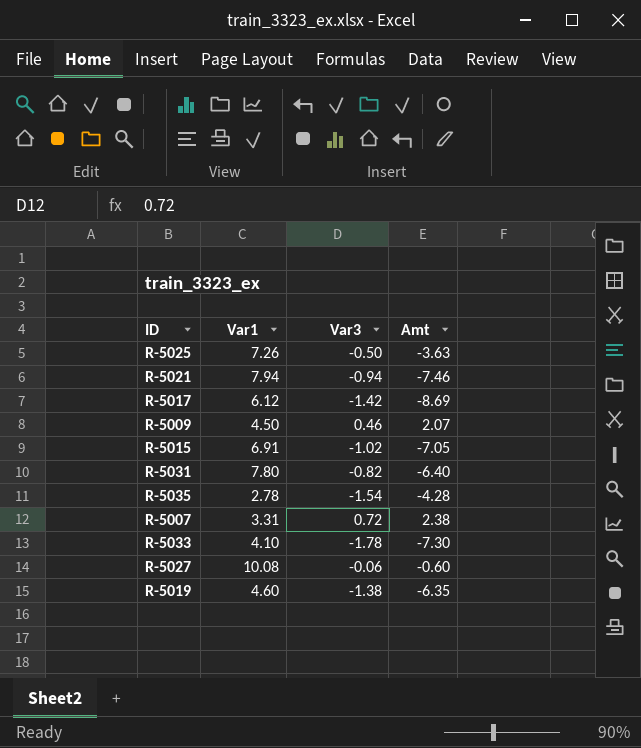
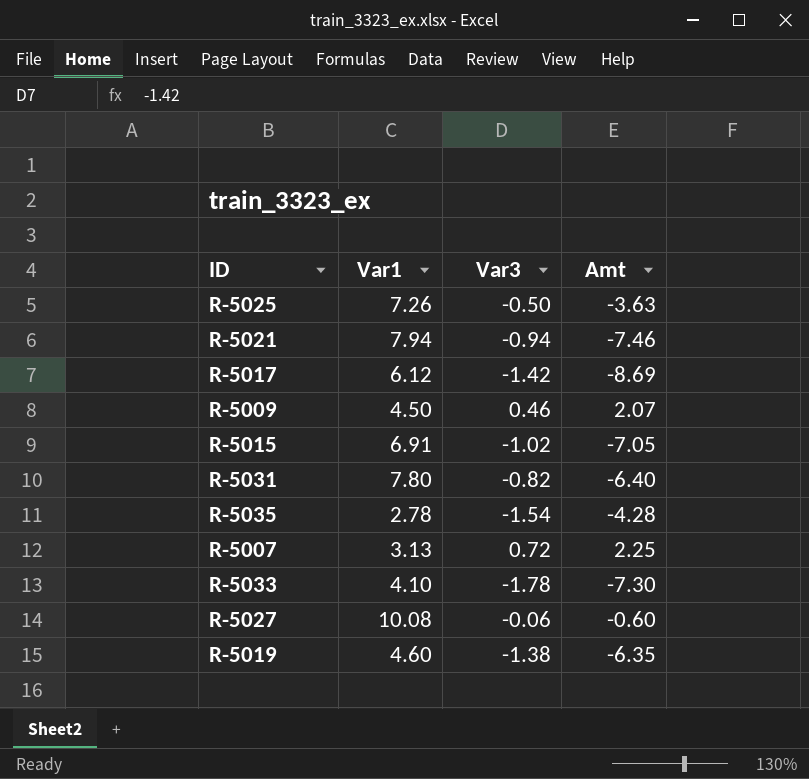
R-5007 | Var1: 3.31 -> 3.13
R-5007 | Amt: 2.38 -> 2.25

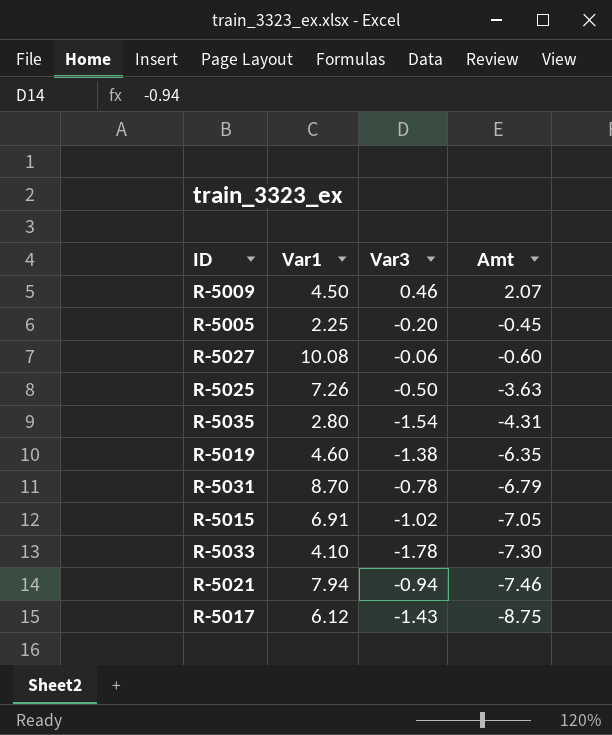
row order: none -> Amt descending
row R-5007: 3.13 | 0.72 | 2.25 -> none
row R-5005: none -> 2.25 | -0.20 | -0.45
R-5035 | Var1: 2.78 -> 2.80
R-5035 | Amt: -4.28 -> -4.31
R-5031 | Var1: 7.80 -> 8.70
R-5031 | Var3: -0.82 -> -0.78
R-5031 | Amt: -6.40 -> -6.79
R-5017 | Var3: -1.42 -> -1.43
R-5017 | Amt: -8.69 -> -8.75

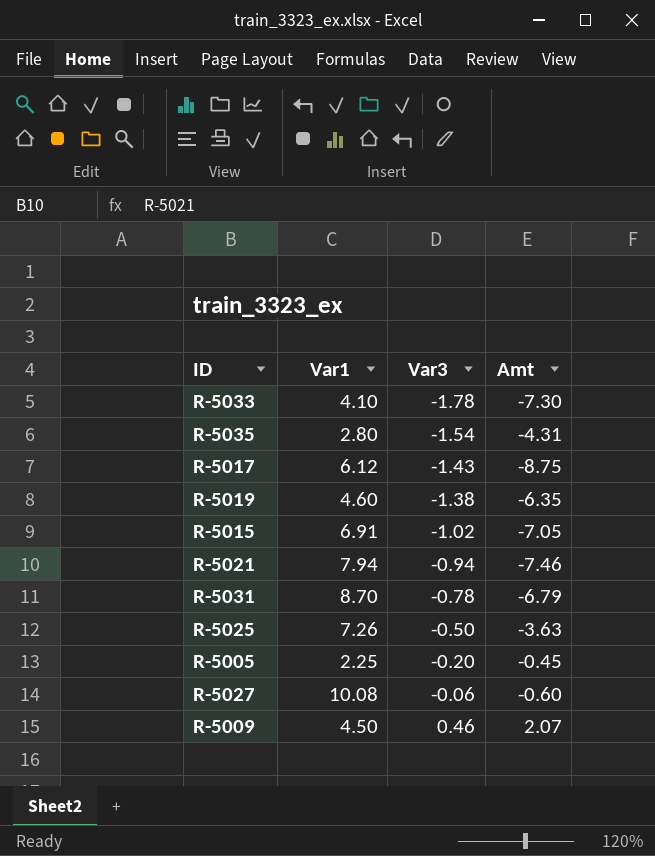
row order: Amt descending -> Var3 ascending

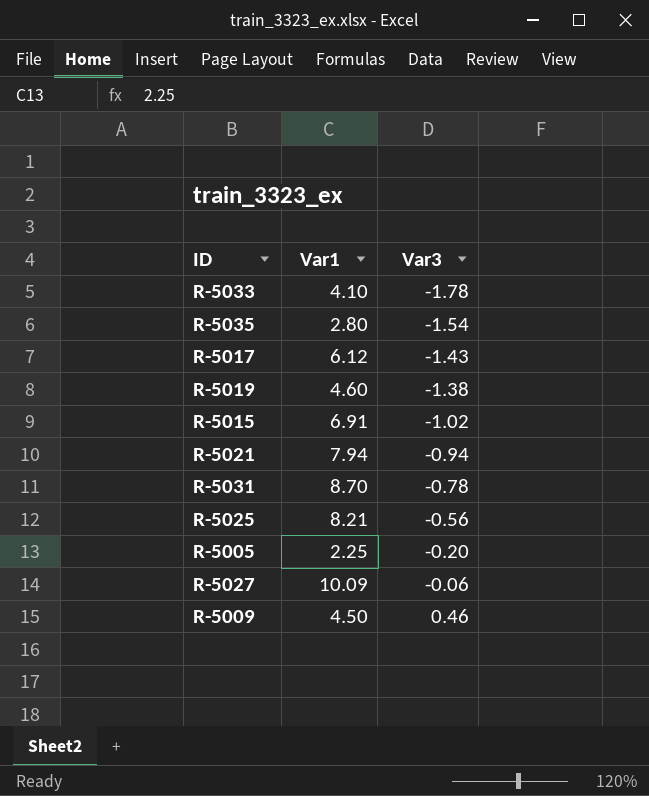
column Amt | formula: [Var1] * [Var3] -> none
R-5025 | Var1: 7.26 -> 8.21
R-5025 | Var3: -0.50 -> -0.56
R-5027 | Var1: 10.08 -> 10.09

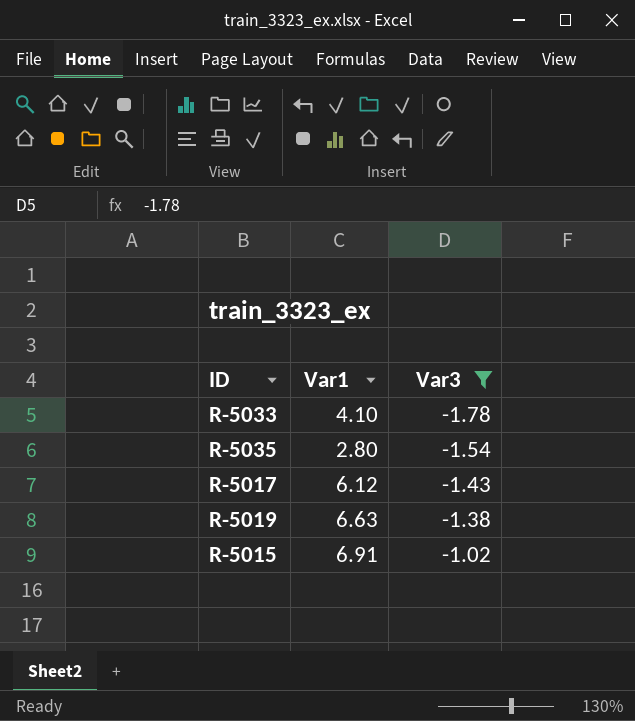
filter: none -> Var3 <= -1.02
R-5019 | Var1: 4.60 -> 6.63

